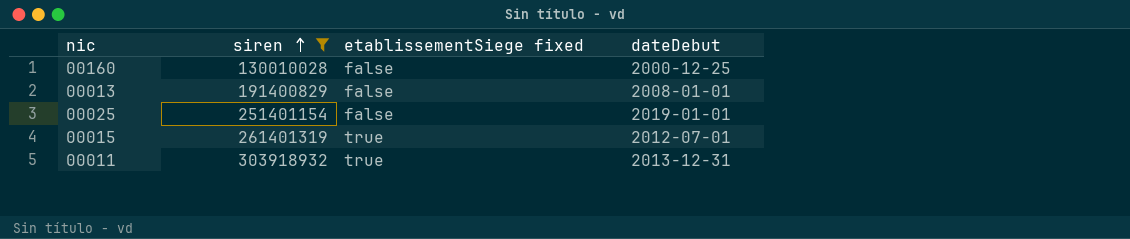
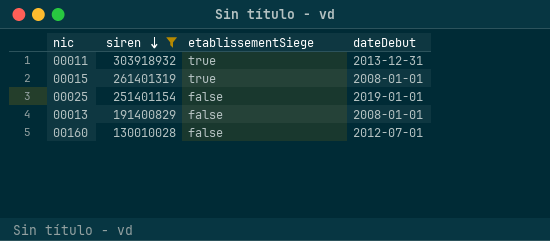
row order: siren ascending -> siren descending
column name: etablissementSiege fixed -> etablissementSiege
00015 | dateDebut: 2012-07-01 -> 2008-01-01
00160 | dateDebut: 2000-12-25 -> 2012-07-01

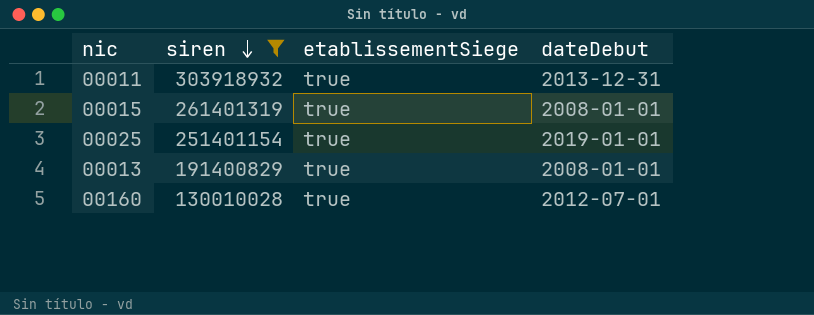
00025 | etablissementSiege: false -> true
00013 | etablissementSiege: false -> true
00160 | etablissementSiege: false -> true

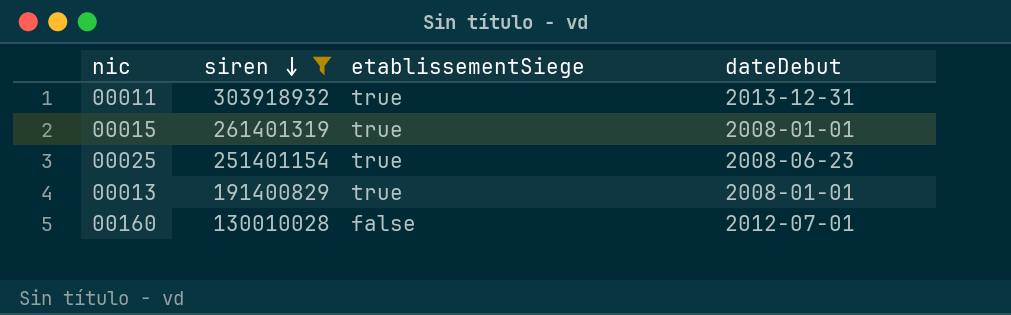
00025 | dateDebut: 2019-01-01 -> 2008-06-23
00160 | etablissementSiege: true -> false

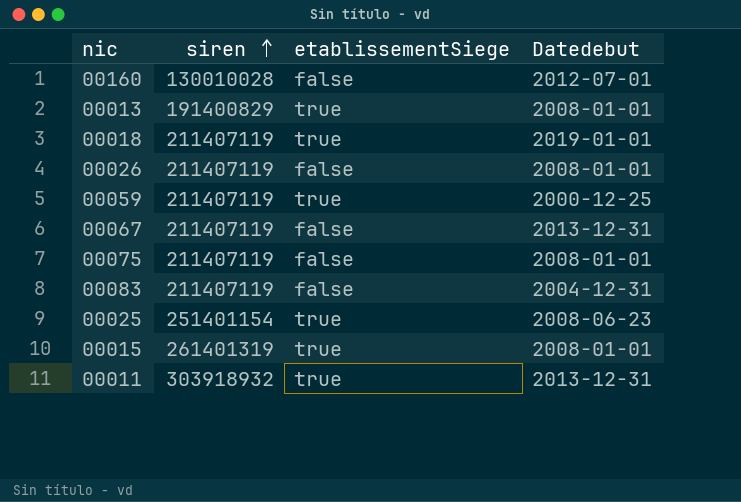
filter: siren != 211407119 -> none
row order: siren descending -> siren ascending
column name: dateDebut -> Datedebut

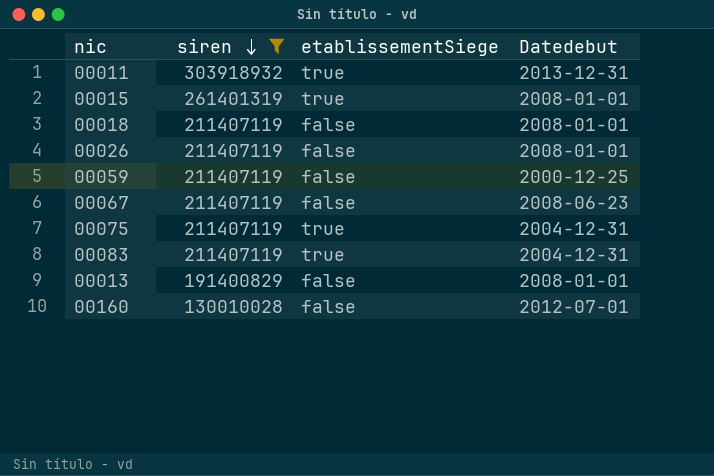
filter: none -> siren != 251401154
row order: siren ascending -> siren descending
00018 | etablissementSiege: true -> false
00018 | Datedebut: 2019-01-01 -> 2008-01-01
00059 | etablissementSiege: true -> false
00067 | Datedebut: 2013-12-31 -> 2008-06-23
00075 | etablissementSiege: false -> true
00075 | Datedebut: 2008-01-01 -> 2004-12-31
00083 | etablissementSiege: false -> true
00013 | etablissementSiege: true -> false

